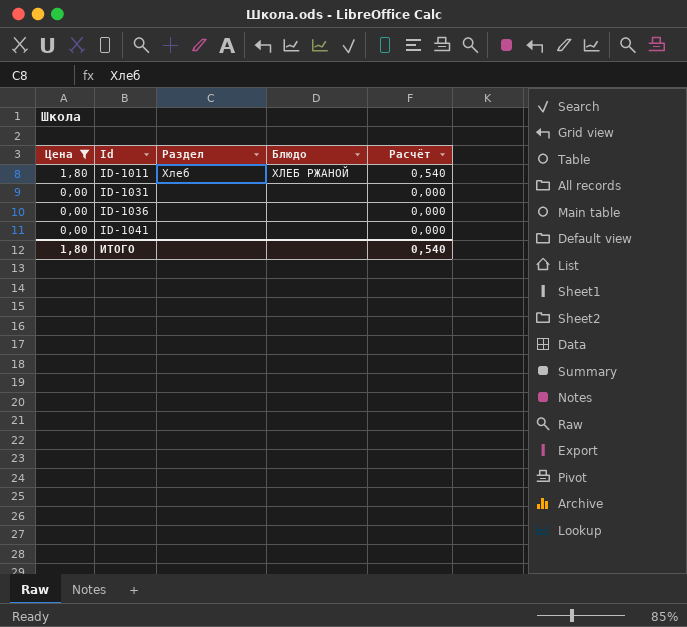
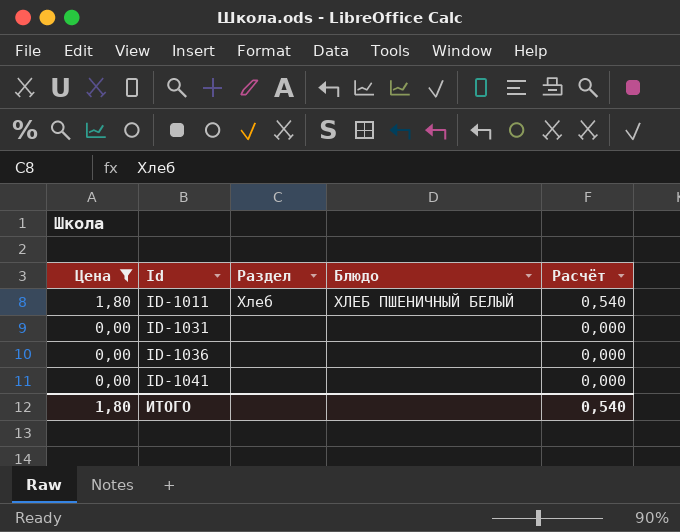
ID-1011 | Блюдо: ХЛЕБ РЖАНОЙ -> ХЛЕБ ПШЕНИЧНЫЙ БЕЛЫЙ

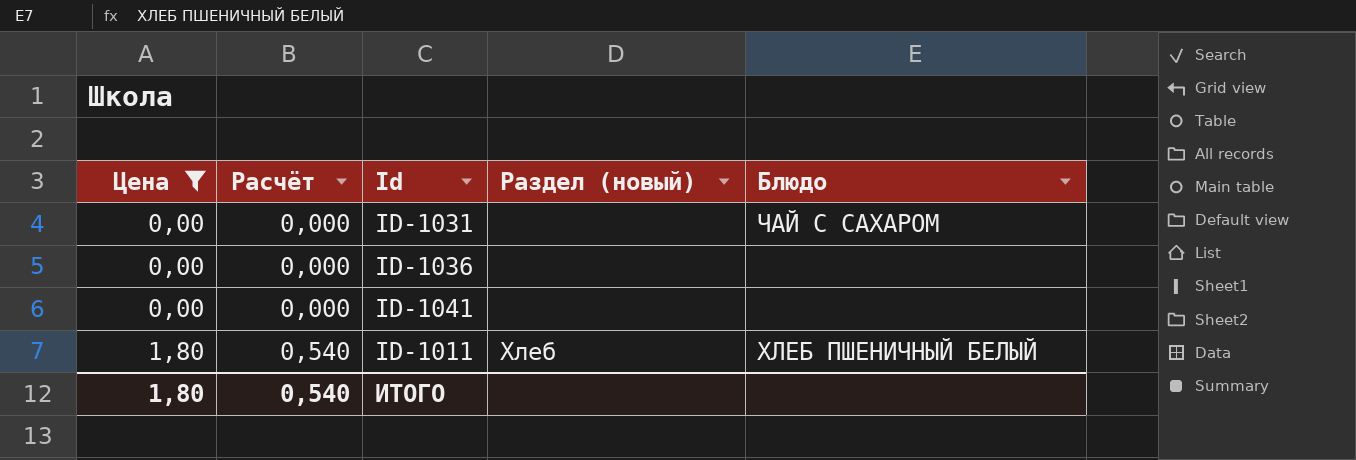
row order: Цена descending -> Цена ascending
column Расчёт | position: 5 -> 2
column name: Раздел -> Раздел (новый)
ID-1031 | Блюдо: none -> ЧАЙ С САХАРОМ

